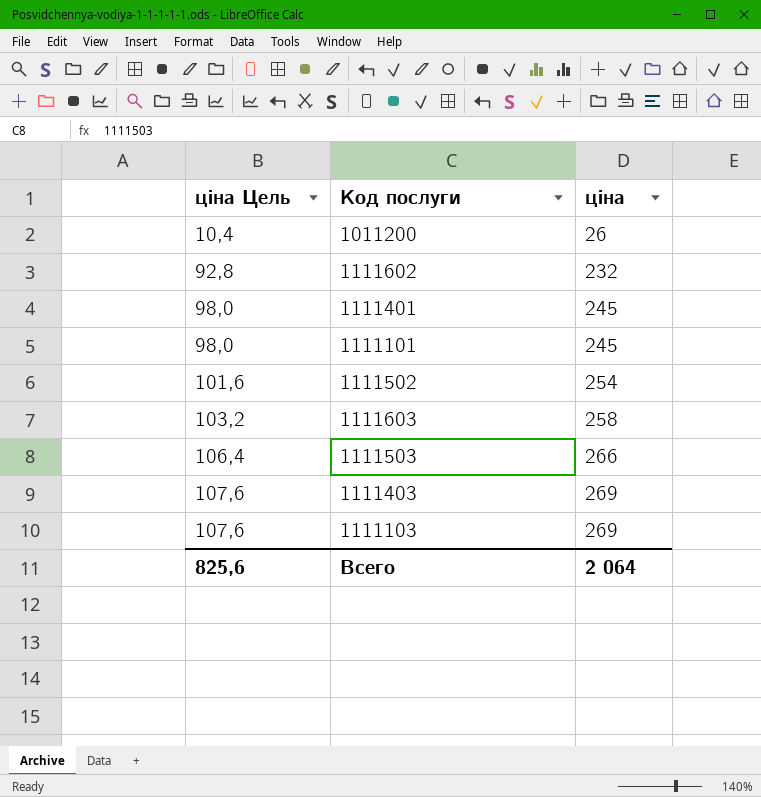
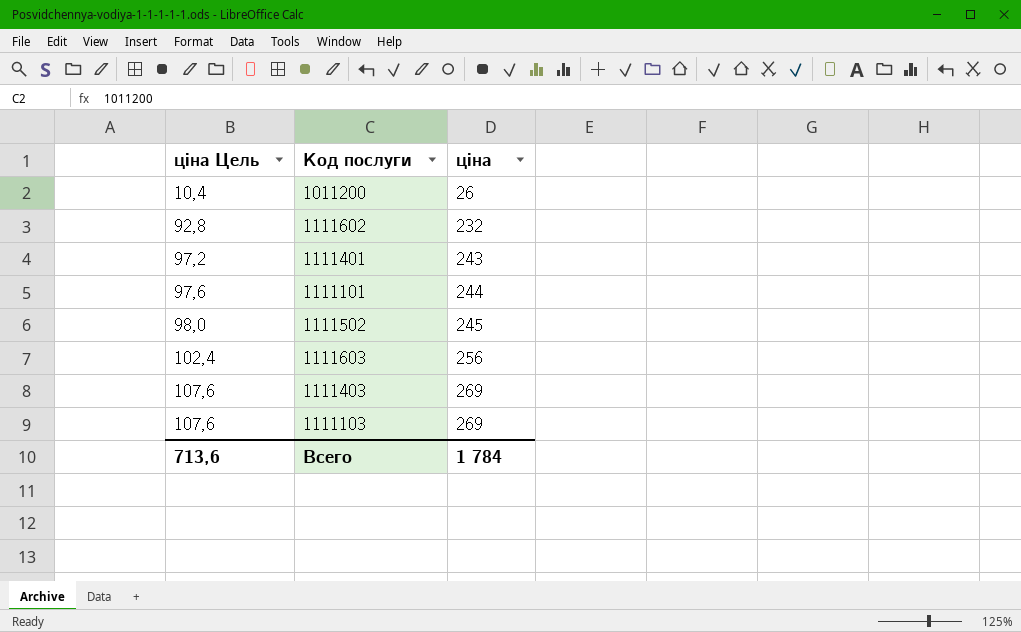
row 1111503: 106,4 | 266 -> none
1111401 | ціна Цель: 98,0 -> 97,2
1111401 | ціна: 245 -> 243
1111101 | ціна Цель: 98,0 -> 97,6
1111101 | ціна: 245 -> 244
1111502 | ціна Цель: 101,6 -> 98,0
1111502 | ціна: 254 -> 245
1111603 | ціна Цель: 103,2 -> 102,4
1111603 | ціна: 258 -> 256
Всего | ціна Цель: 825,6 -> 713,6
Всего | ціна: 2 064 -> 1 784

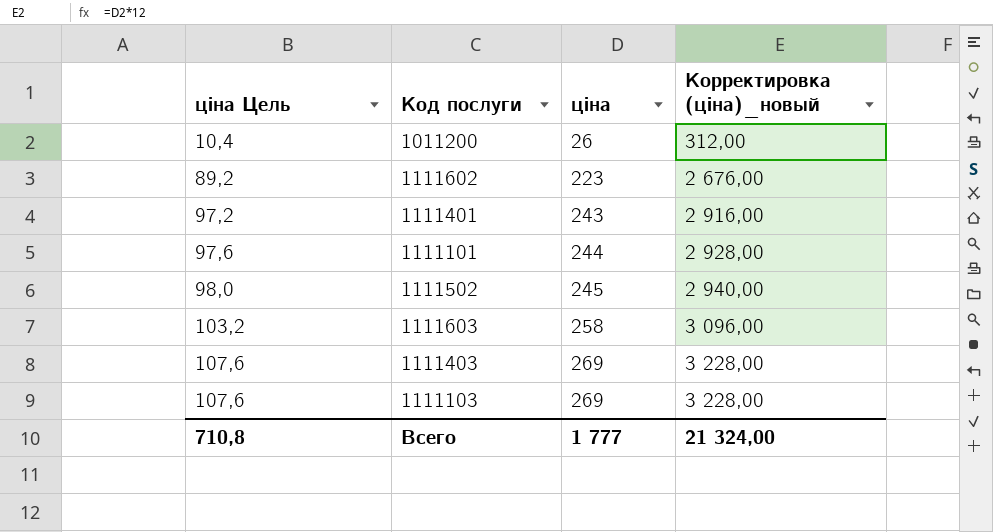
column Корректировка (ціна)_новый | formula: none -> [ціна] * 12
1111602 | ціна Цель: 92,8 -> 89,2
1111602 | ціна: 232 -> 223
1111603 | ціна Цель: 102,4 -> 103,2
1111603 | ціна: 256 -> 258
Всего | ціна Цель: 713,6 -> 710,8
Всего | ціна: 1 784 -> 1 777

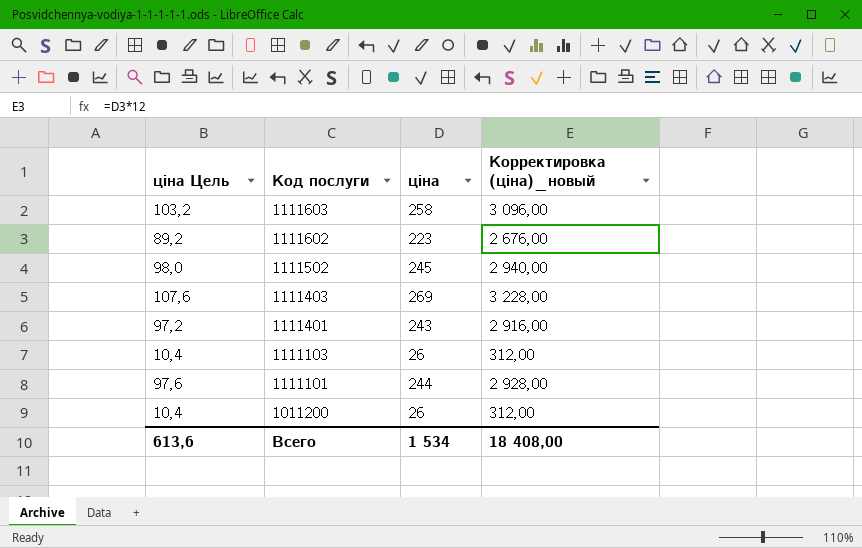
row order: ціна Цель ascending -> Код послуги descending
1111103 | ціна Цель: 107,6 -> 10,4
1111103 | ціна: 269 -> 26
1111103 | Корректировка (ціна)_новый: 3 228,00 -> 312,00
Всего | ціна Цель: 710,8 -> 613,6
Всего | ціна: 1 777 -> 1 534
Всего | Корректировка (ціна)_новый: 21 324,00 -> 18 408,00

